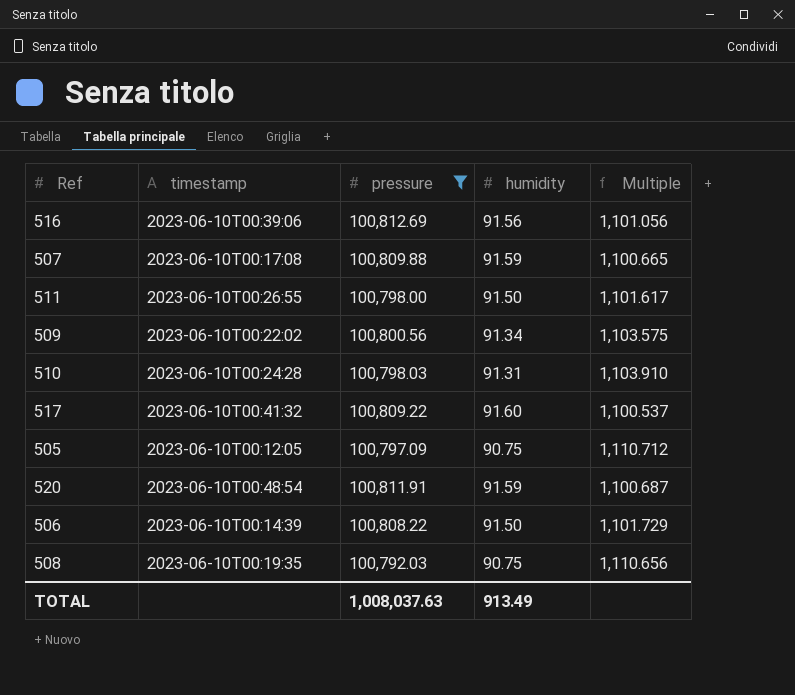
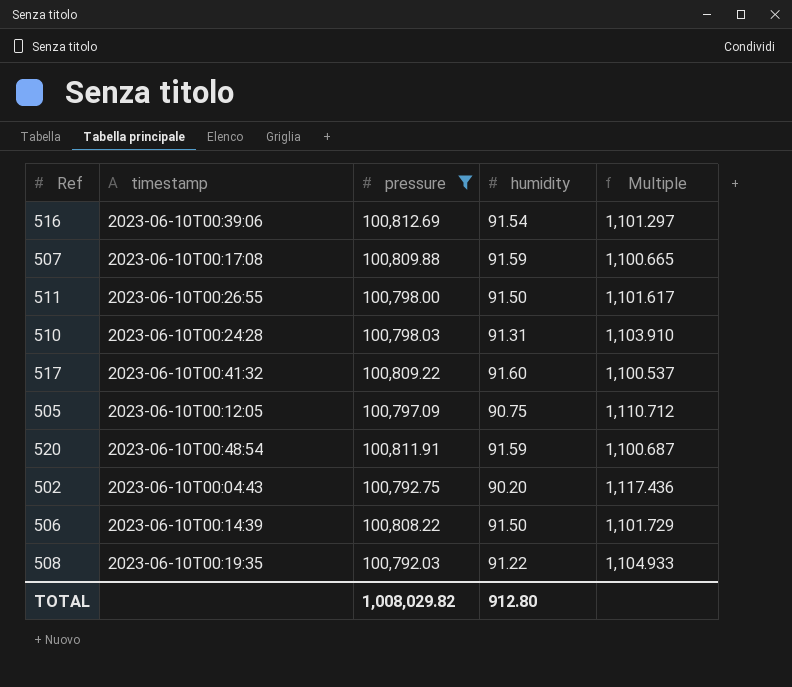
row 509: 2023-06-10T00:22:02 | 100,800.56 | 91.34 | 1,103.575 -> none
516 | humidity: 91.56 -> 91.54
516 | Multiple: 1,101.056 -> 1,101.297
row 502: none -> 2023-06-10T00:04:43 | 100,792.75 | 90.20 | 1,117.436
508 | humidity: 90.75 -> 91.22
508 | Multiple: 1,110.656 -> 1,104.933
TOTAL | pressure: 1,008,037.63 -> 1,008,029.82
TOTAL | humidity: 913.49 -> 912.80

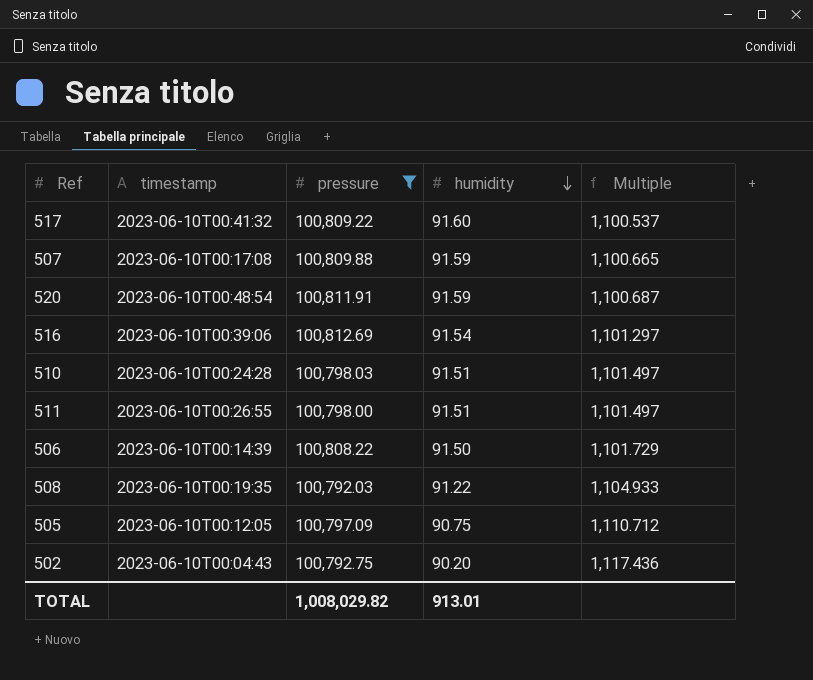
row order: none -> humidity descending
510 | humidity: 91.31 -> 91.51
510 | Multiple: 1,103.910 -> 1,101.497
511 | humidity: 91.50 -> 91.51
511 | Multiple: 1,101.617 -> 1,101.497
TOTAL | humidity: 912.80 -> 913.01

